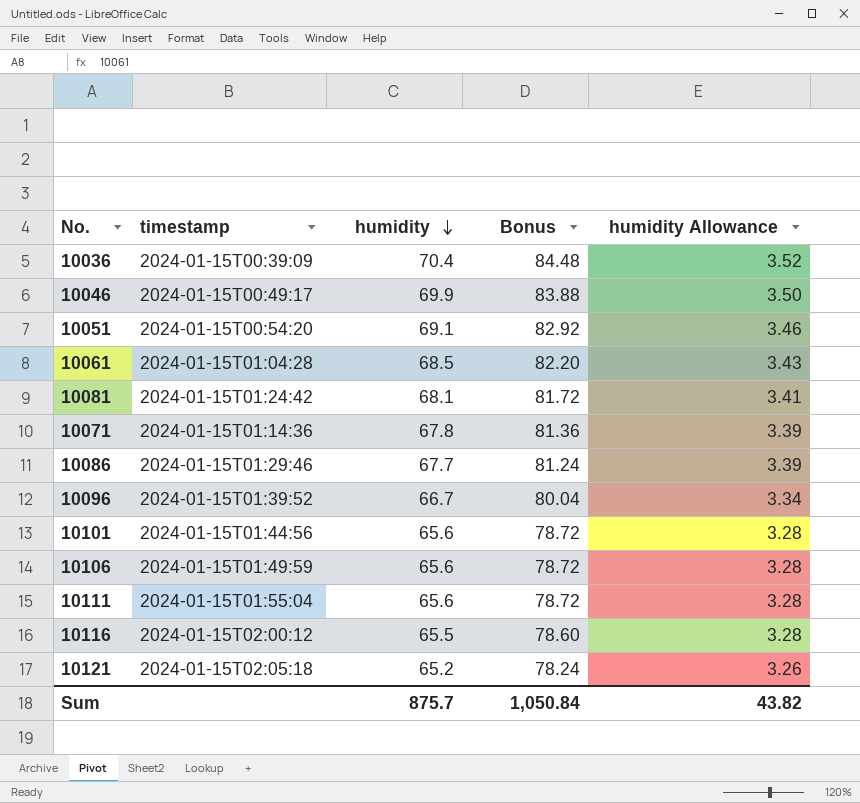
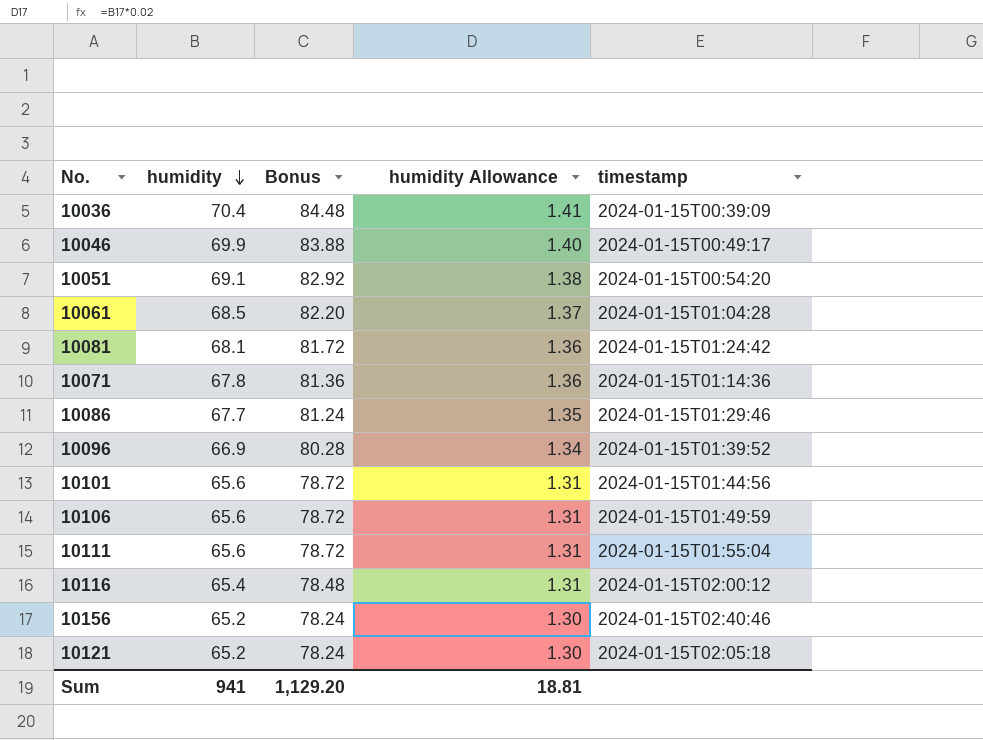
column humidity Allowance | formula: [humidity] * 0.05 -> [humidity] * 0.02
column timestamp | position: 2 -> 5
10096 | humidity: 66.7 -> 66.9
10096 | Bonus: 80.04 -> 80.28
10116 | humidity: 65.5 -> 65.4
10116 | Bonus: 78.60 -> 78.48
row 10156: none -> 65.2 | 78.24 | 1.30 | 2024-01-15T02:40:46
Sum | humidity: 875.7 -> 941
Sum | Bonus: 1,050.84 -> 1,129.20
Sum | humidity Allowance: 43.82 -> 18.81

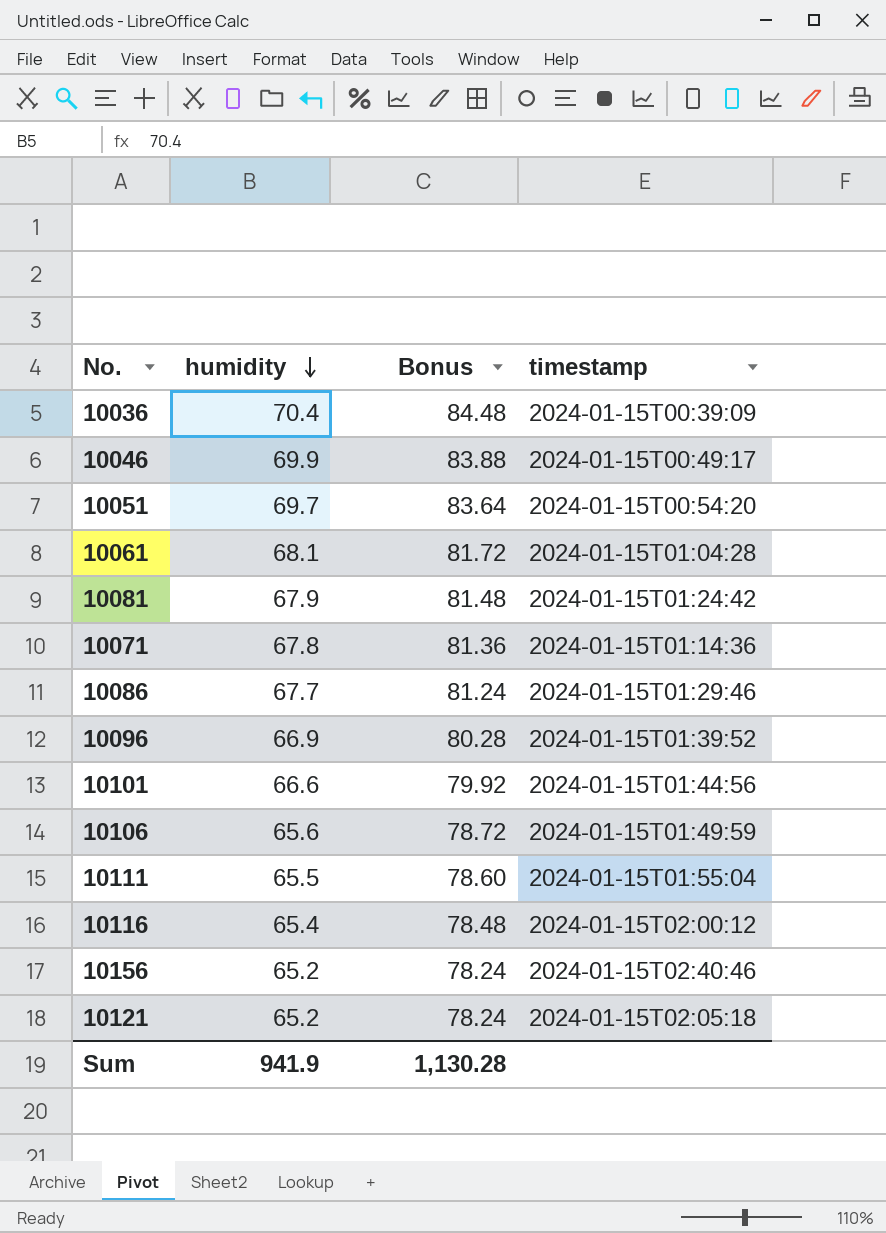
column humidity Allowance | formula: [humidity] * 0.02 -> none
10051 | humidity: 69.1 -> 69.7
10051 | Bonus: 82.92 -> 83.64
10061 | humidity: 68.5 -> 68.1
10061 | Bonus: 82.20 -> 81.72
10081 | humidity: 68.1 -> 67.9
10081 | Bonus: 81.72 -> 81.48
10101 | humidity: 65.6 -> 66.6
10101 | Bonus: 78.72 -> 79.92
10111 | humidity: 65.6 -> 65.5
10111 | Bonus: 78.72 -> 78.60
Sum | humidity: 941 -> 941.9
Sum | Bonus: 1,129.20 -> 1,130.28

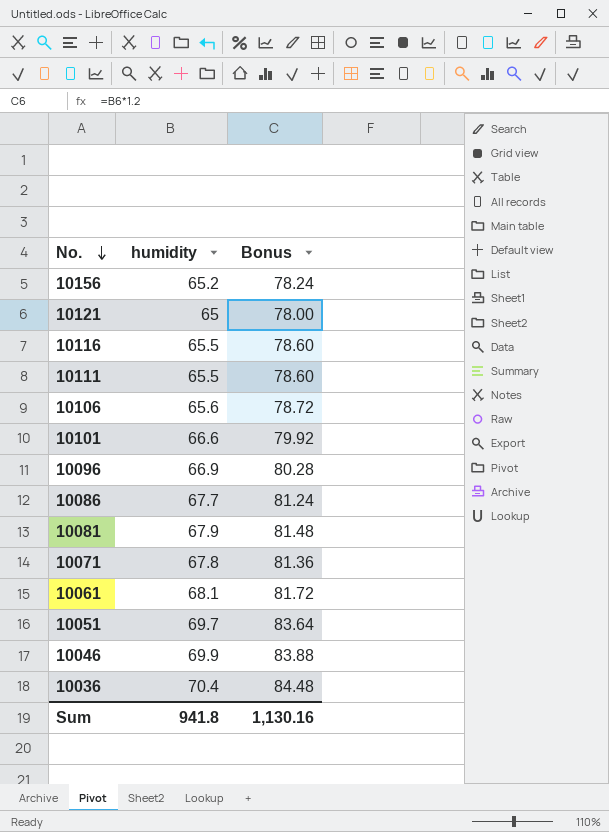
row order: humidity descending -> No. descending
column timestamp | position: 4 -> none
10121 | humidity: 65.2 -> 65
10121 | Bonus: 78.24 -> 78.00
10116 | humidity: 65.4 -> 65.5
10116 | Bonus: 78.48 -> 78.60
Sum | humidity: 941.9 -> 941.8
Sum | Bonus: 1,130.28 -> 1,130.16

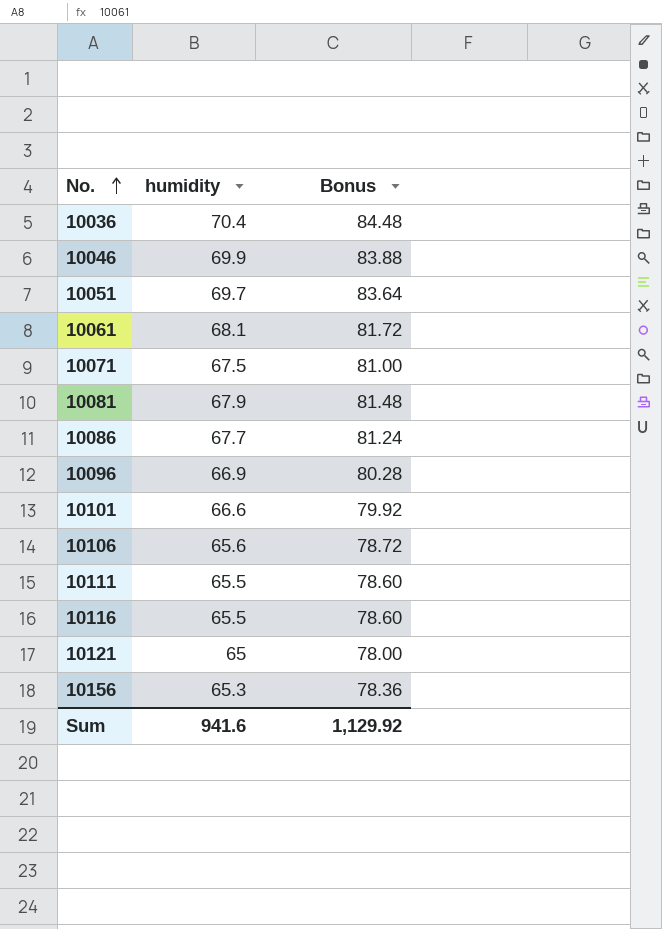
row order: No. descending -> No. ascending
10071 | humidity: 67.8 -> 67.5
10071 | Bonus: 81.36 -> 81.00
10156 | humidity: 65.2 -> 65.3
10156 | Bonus: 78.24 -> 78.36
Sum | humidity: 941.8 -> 941.6
Sum | Bonus: 1,130.16 -> 1,129.92

